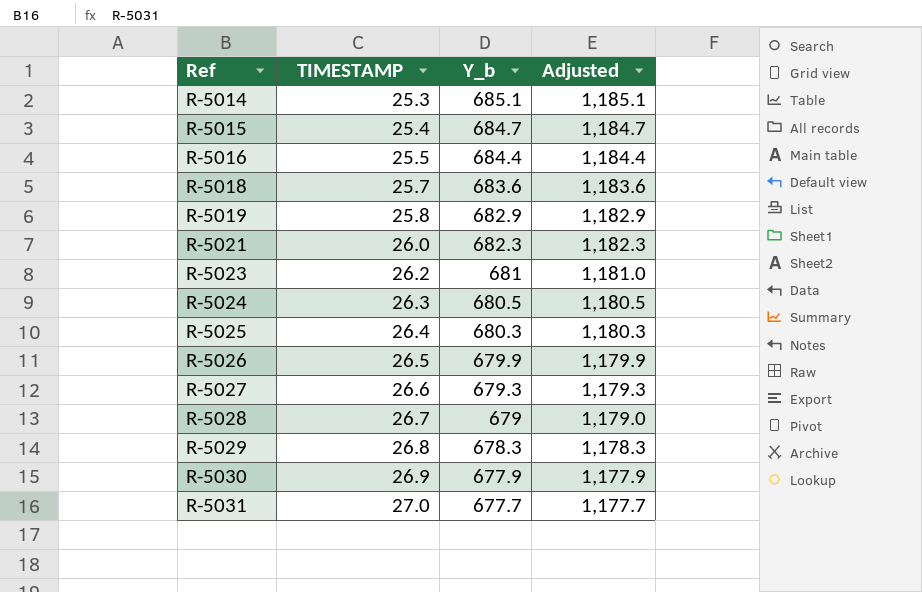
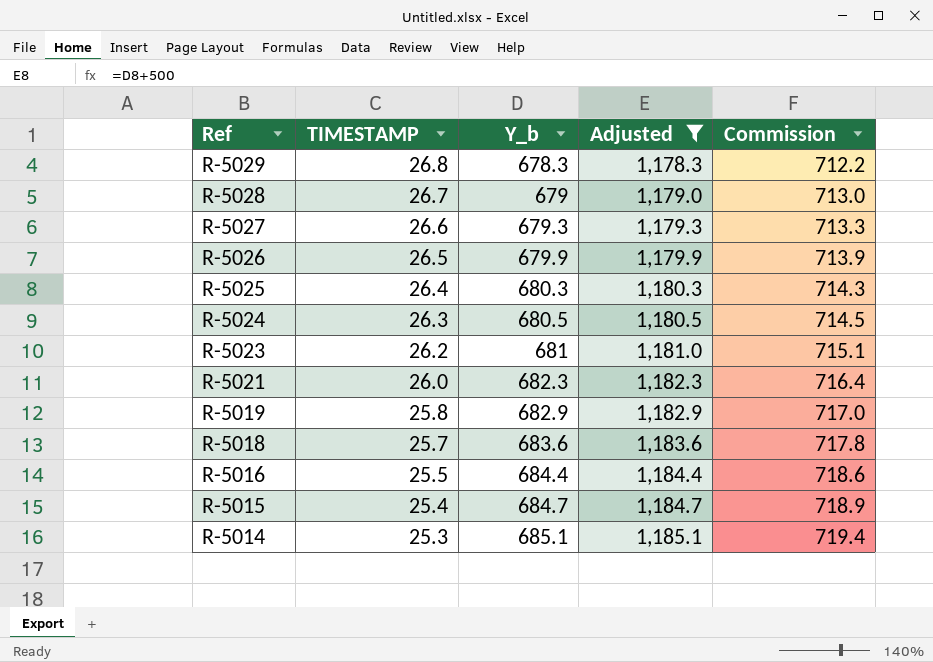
filter: none -> Adjusted >= 1,178.3
row order: Ref ascending -> Ref descending
column Commission | formula: none -> [Y_b] * 1.05

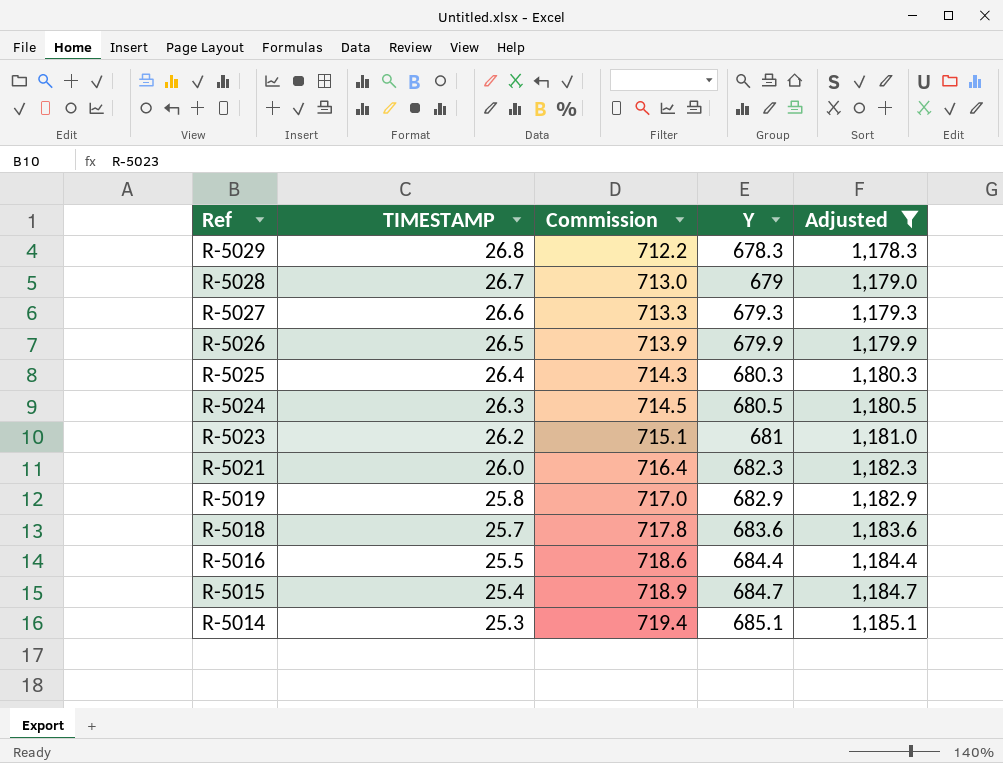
column Commission | position: 5 -> 3
column name: Y_b -> Y

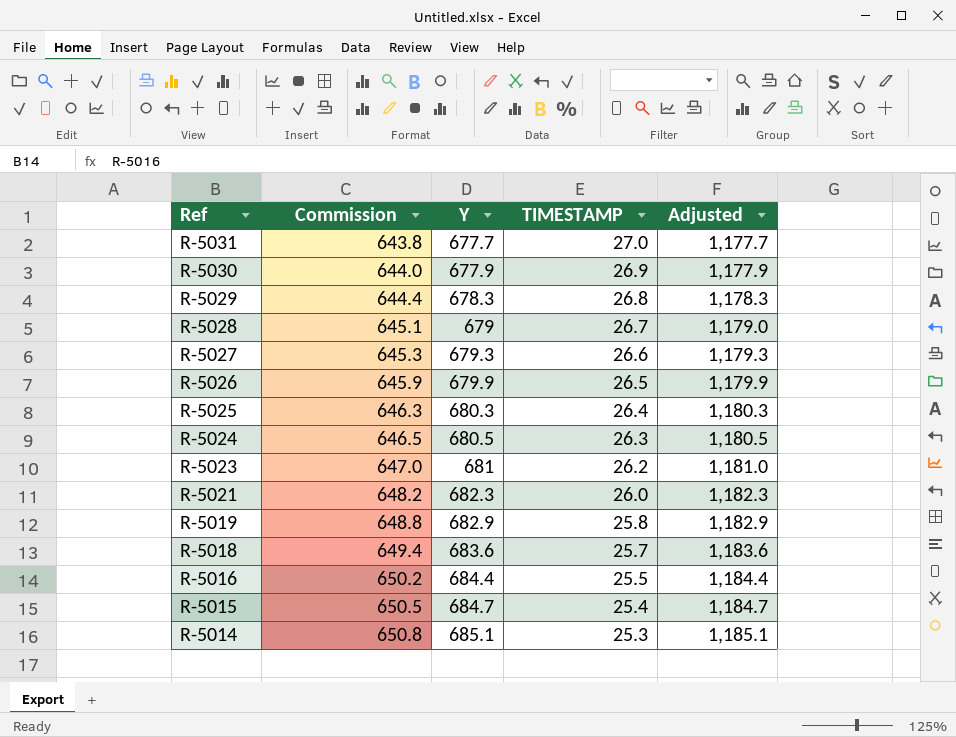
filter: Adjusted >= 1,178.3 -> none
column Commission | formula: [Y] * 1.05 -> [Y] * 0.95
column TIMESTAMP | position: 2 -> 4

